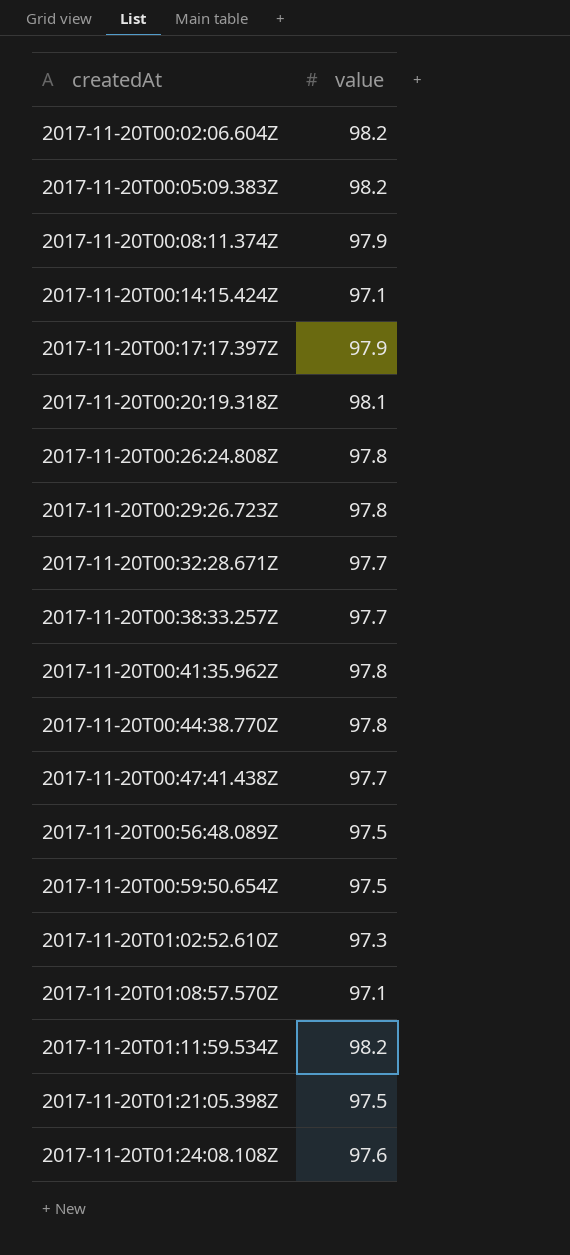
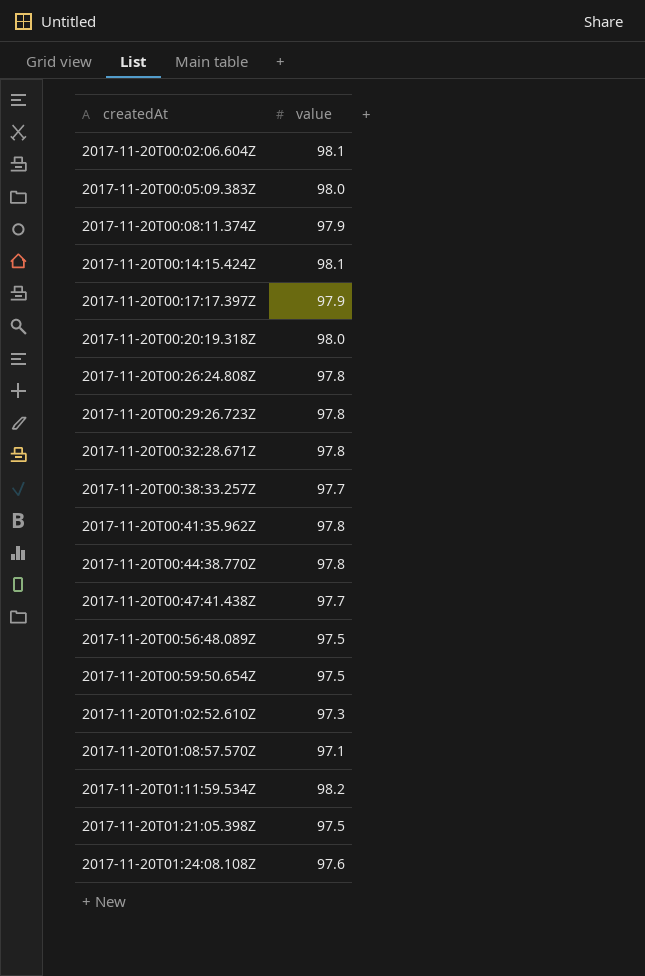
2017-11-20T00:02:06.604Z | value: 98.2 -> 98.1
2017-11-20T00:05:09.383Z | value: 98.2 -> 98.0
2017-11-20T00:14:15.424Z | value: 97.1 -> 98.1
2017-11-20T00:20:19.318Z | value: 98.1 -> 98.0
2017-11-20T00:32:28.671Z | value: 97.7 -> 97.8

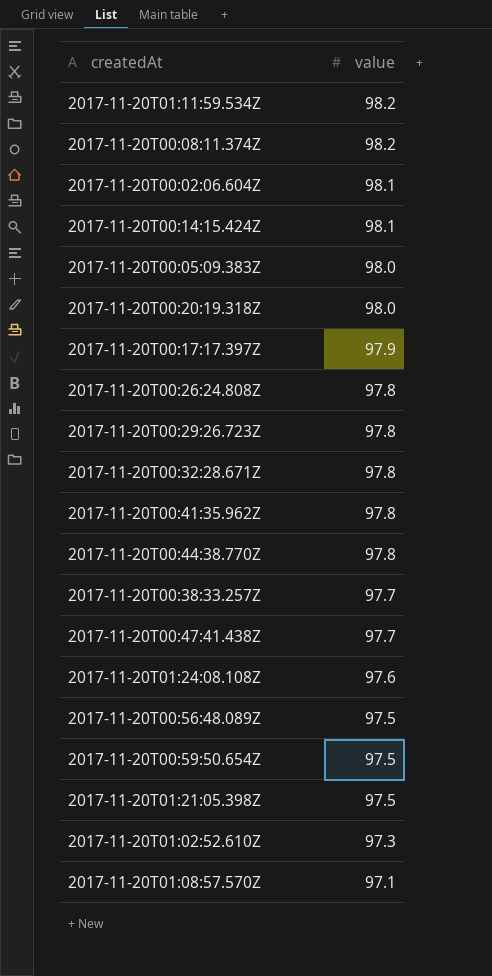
row order: createdAt ascending -> value descending
2017-11-20T00:08:11.374Z | value: 97.9 -> 98.2

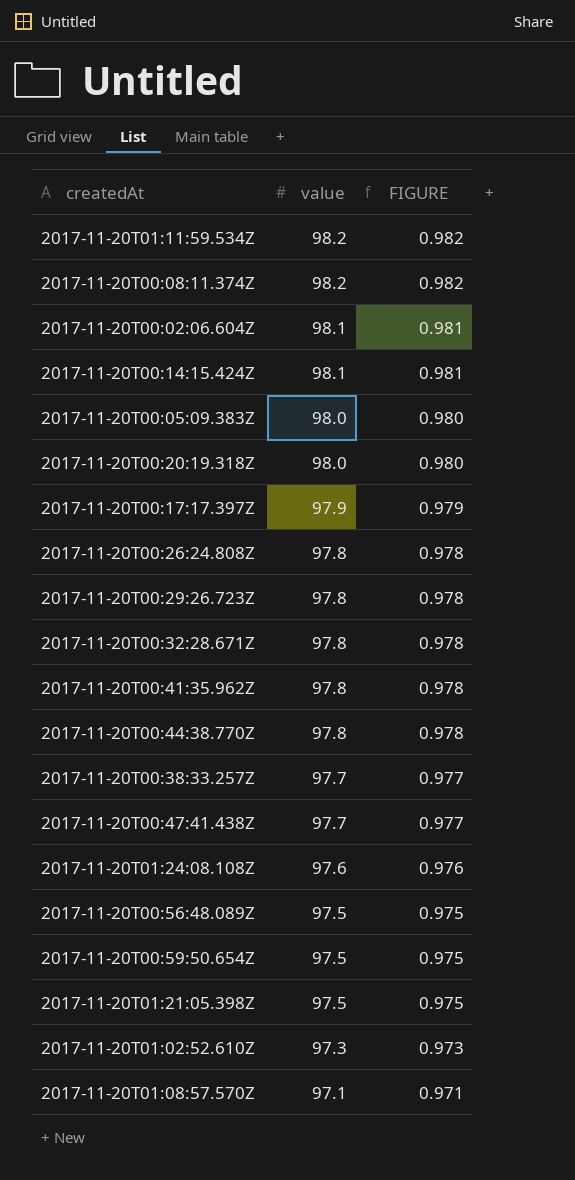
column FIGURE | formula: none -> [value] * 0.01

